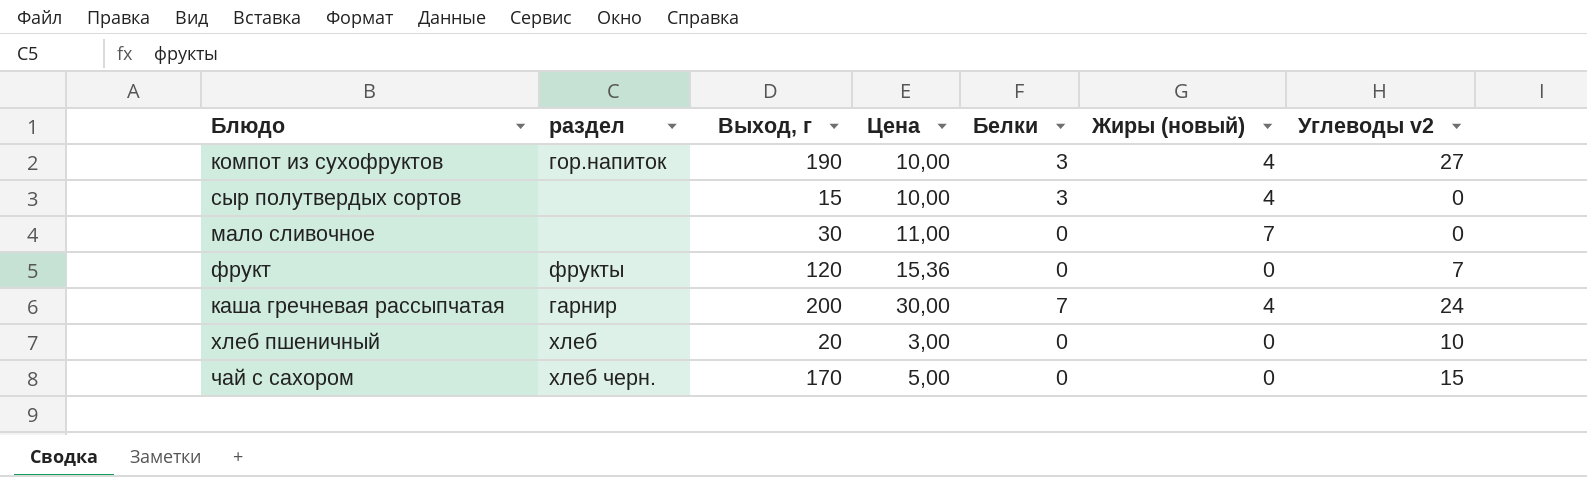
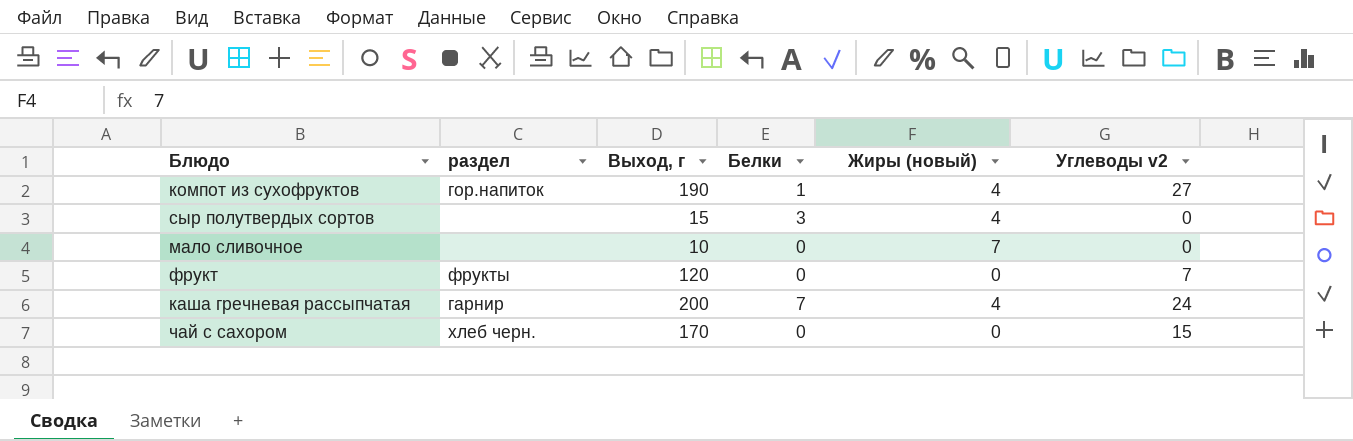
column Цена | position: 4 -> none
row хлеб пшеничный: хлеб | 20 | 3,00 | 0 | 0 | 10 -> none
компот из сухофруктов | Белки: 3 -> 1
мало сливочное | Выход, г: 30 -> 10

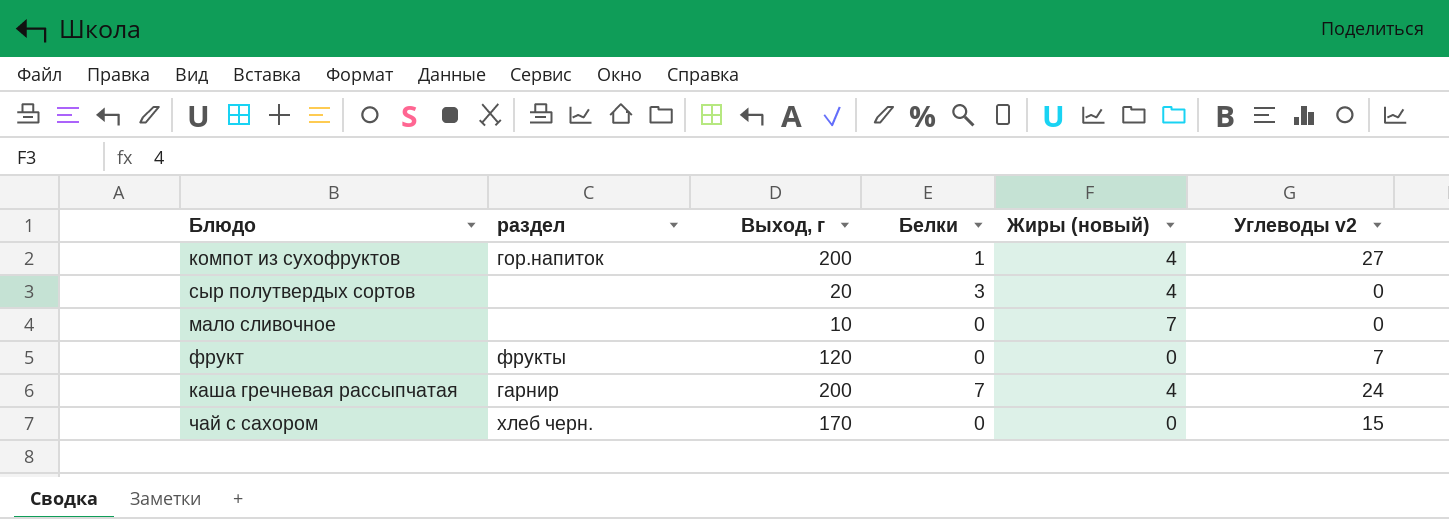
компот из сухофруктов | Выход, г: 190 -> 200
сыр полутвердых сортов | Выход, г: 15 -> 20

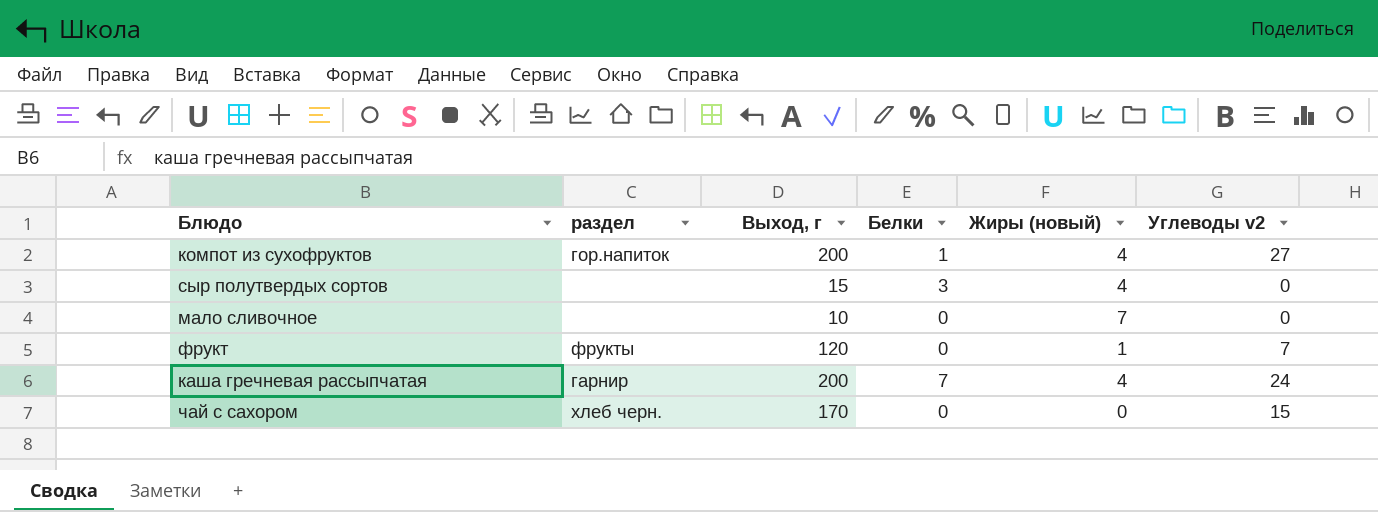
сыр полутвердых сортов | Выход, г: 20 -> 15
фрукт | Жиры (новый): 0 -> 1

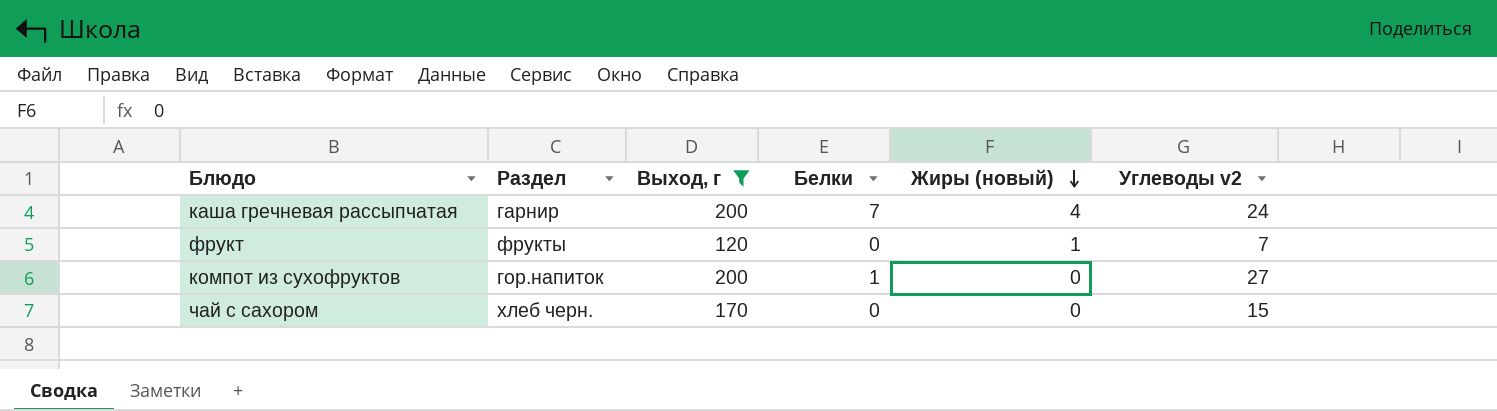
filter: none -> Выход, г >= 120
row order: none -> Жиры (новый) descending
column name: раздел -> Раздел
компот из сухофруктов | Жиры (новый): 4 -> 0

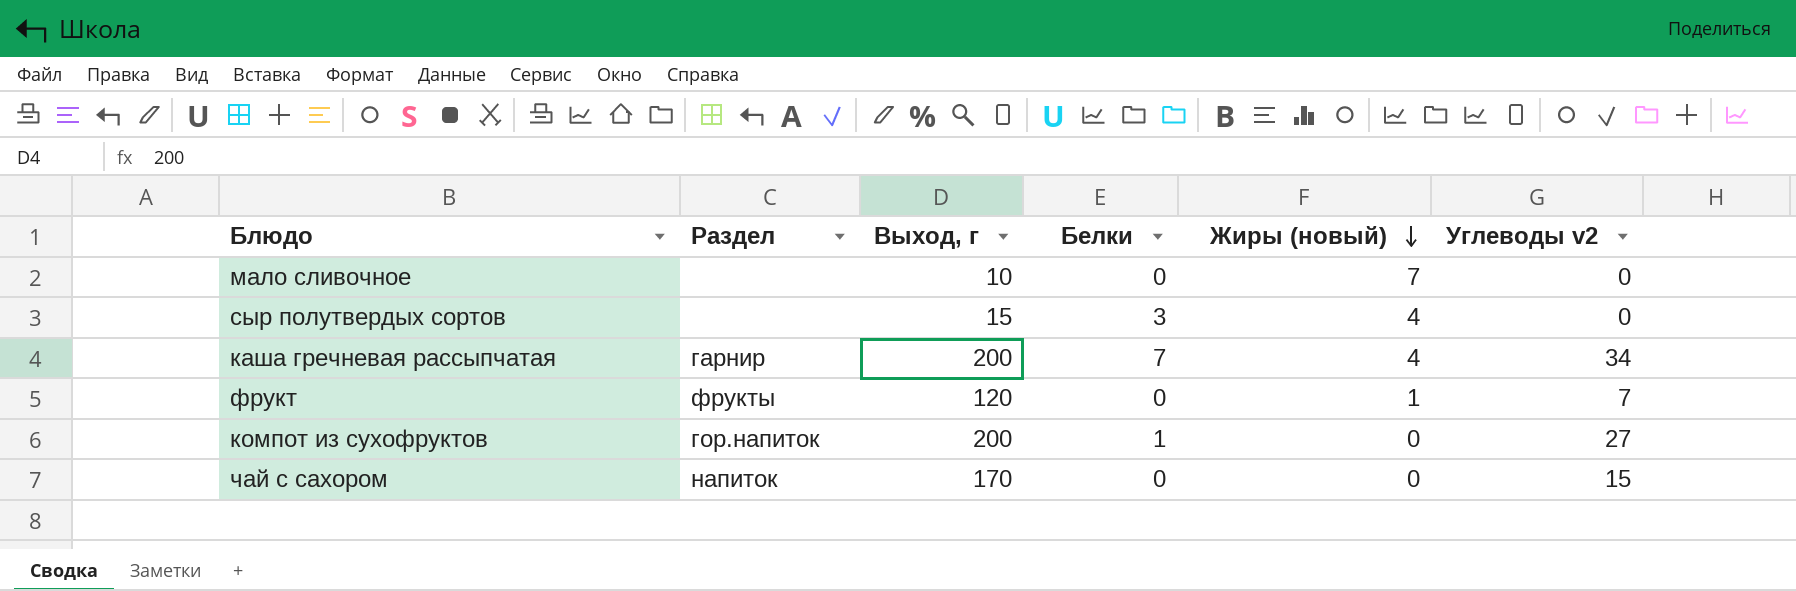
filter: Выход, г >= 120 -> none
каша гречневая рассыпчатая | Углеводы v2: 24 -> 34
чай с сахором | Раздел: хлеб черн. -> напиток

